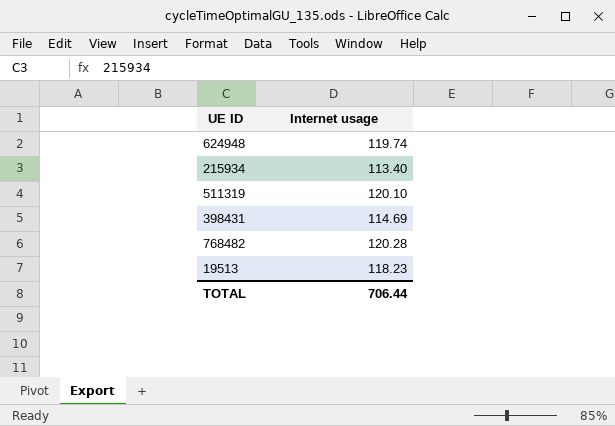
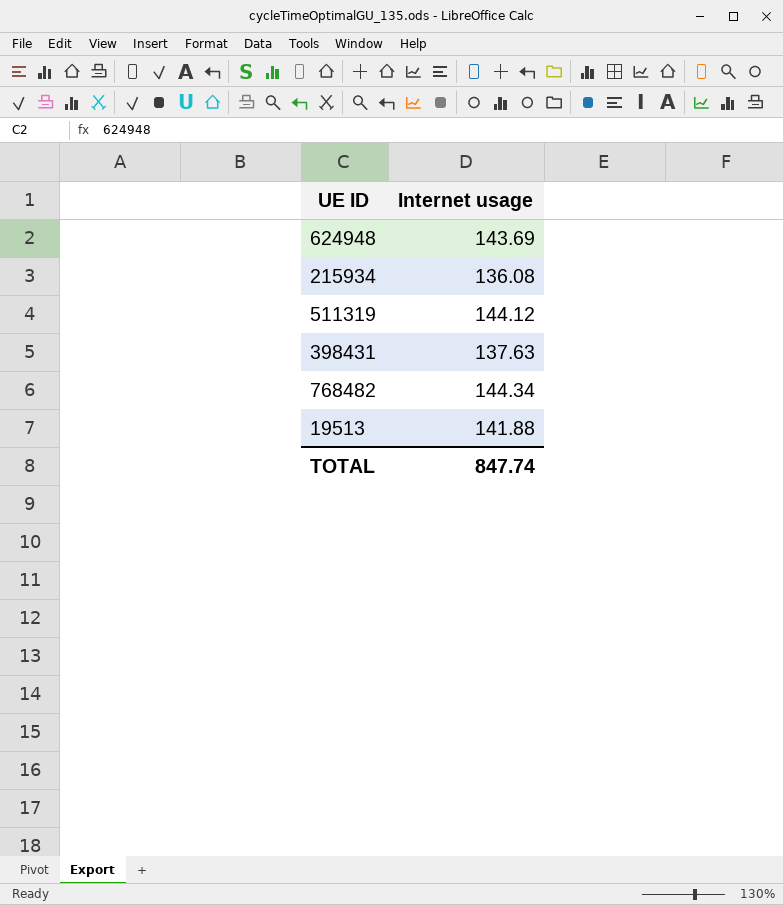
624948 | Internet usage: 119.74 -> 143.69
215934 | Internet usage: 113.40 -> 136.08
511319 | Internet usage: 120.10 -> 144.12
398431 | Internet usage: 114.69 -> 137.63
768482 | Internet usage: 120.28 -> 144.34
19513 | Internet usage: 118.23 -> 141.88
TOTAL | Internet usage: 706.44 -> 847.74

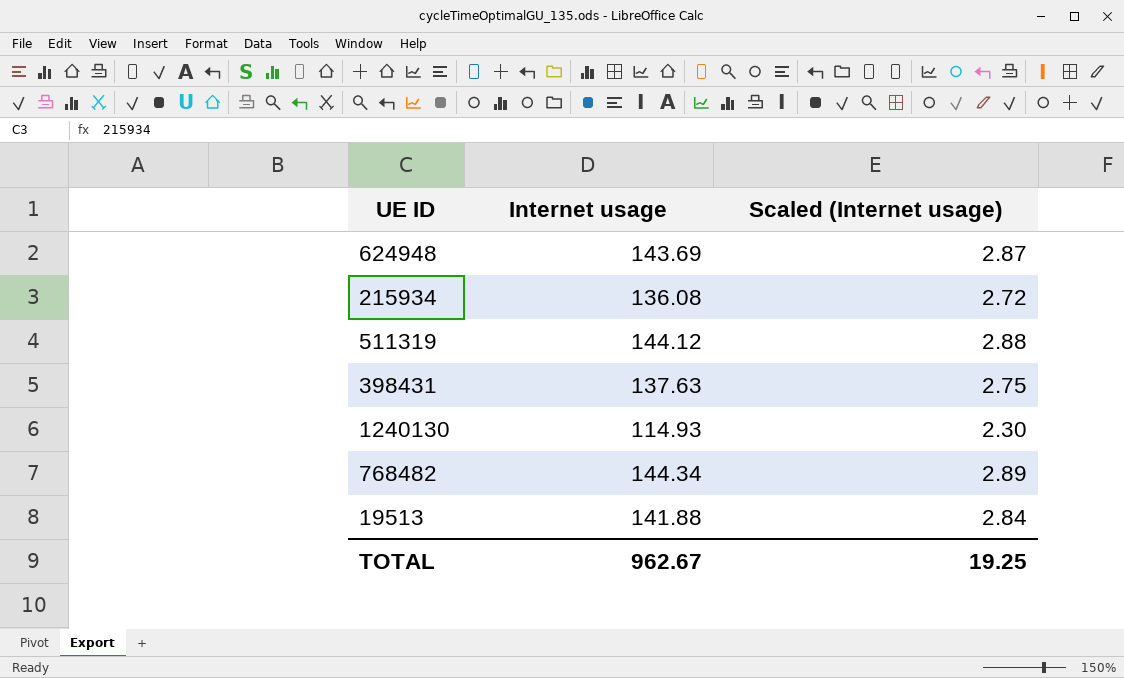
column Scaled (Internet usage) | formula: none -> [Internet usage] * 0.02
row 1240130: none -> 114.93 | 2.30
TOTAL | Internet usage: 847.74 -> 962.67

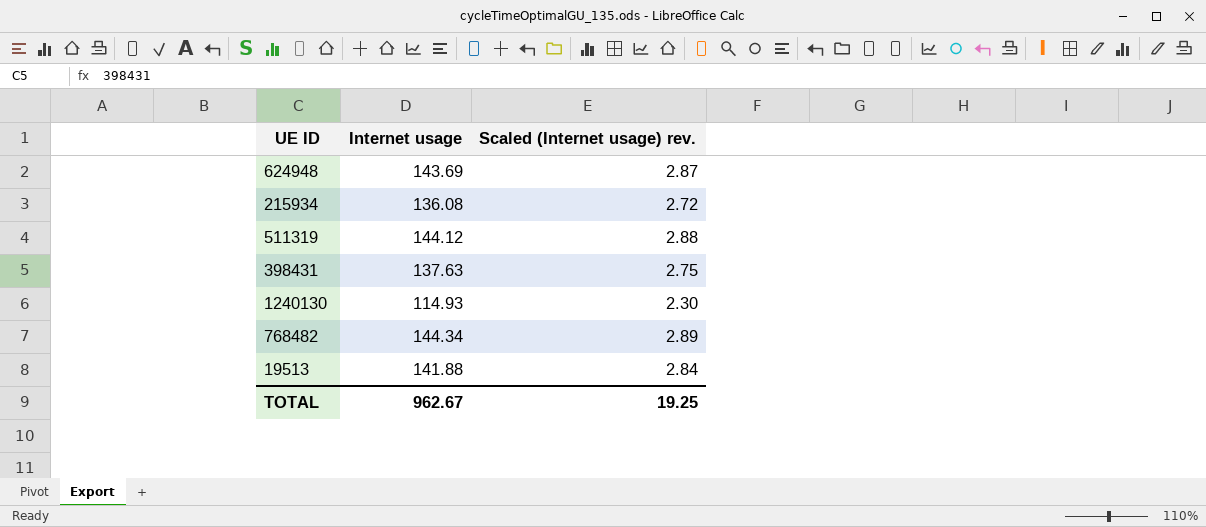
column name: Scaled (Internet usage) -> Scaled (Internet usage) rev.

